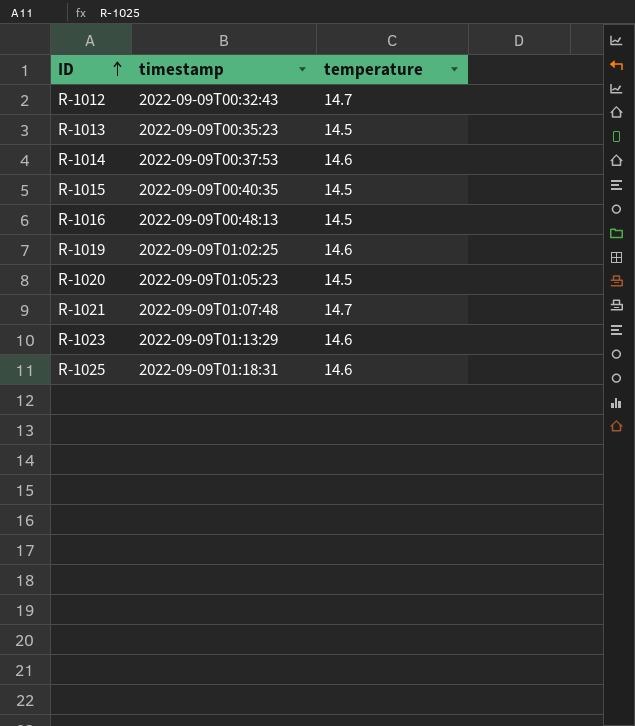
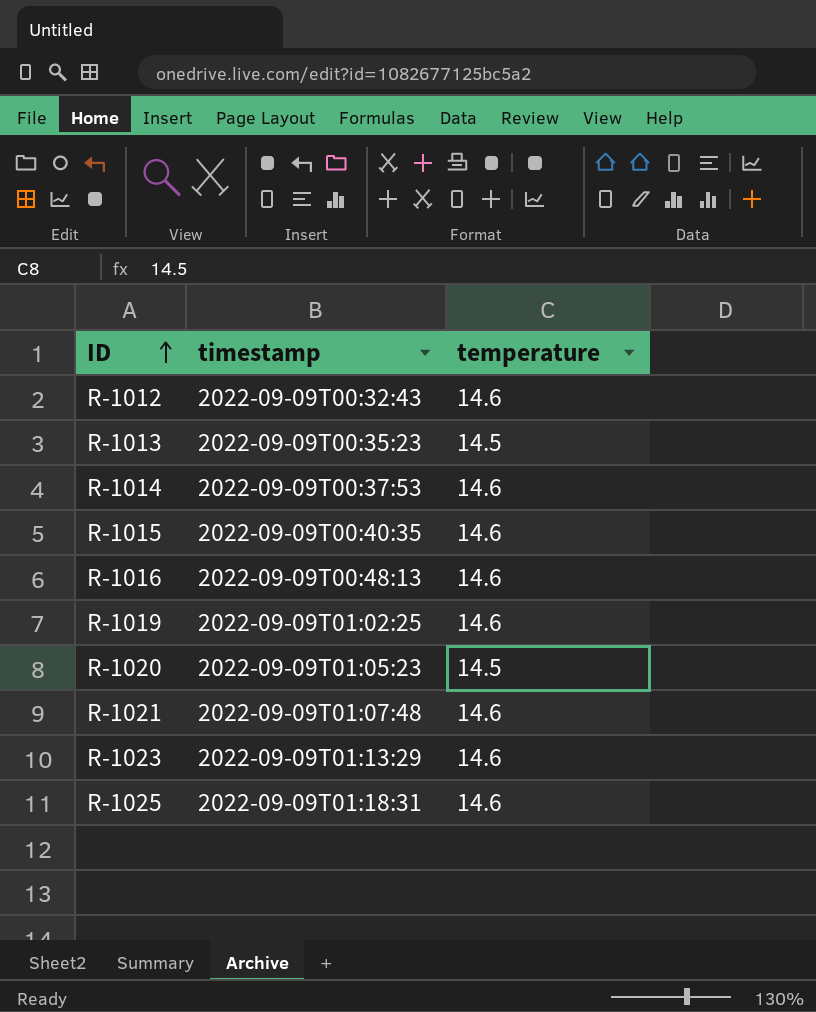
R-1012 | temperature: 14.7 -> 14.6
R-1015 | temperature: 14.5 -> 14.6
R-1016 | temperature: 14.5 -> 14.6
R-1021 | temperature: 14.7 -> 14.6

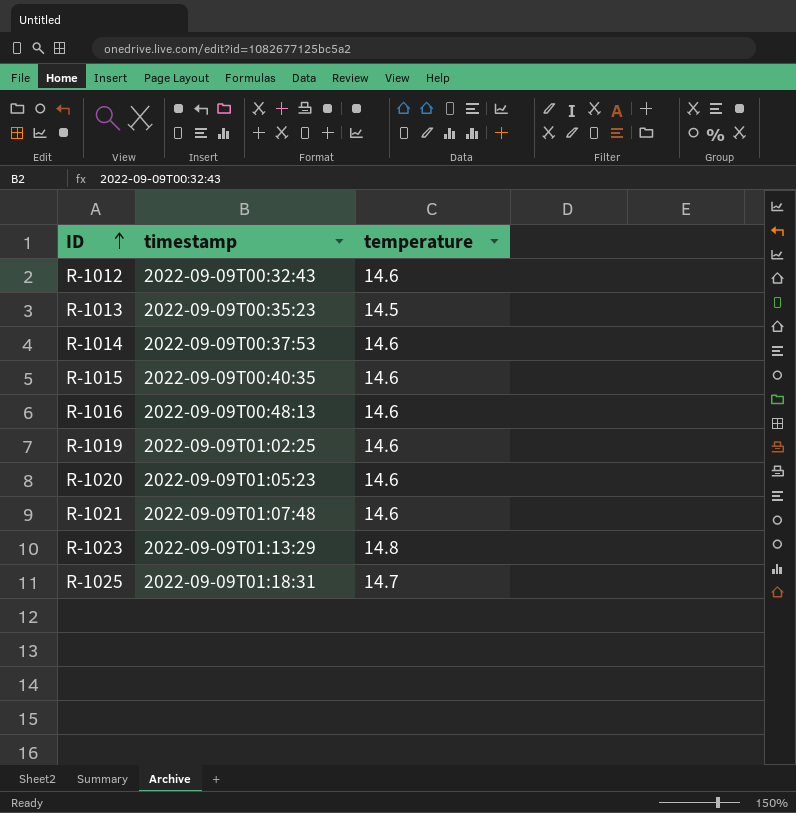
R-1020 | temperature: 14.5 -> 14.6
R-1023 | temperature: 14.6 -> 14.8
R-1025 | temperature: 14.6 -> 14.7

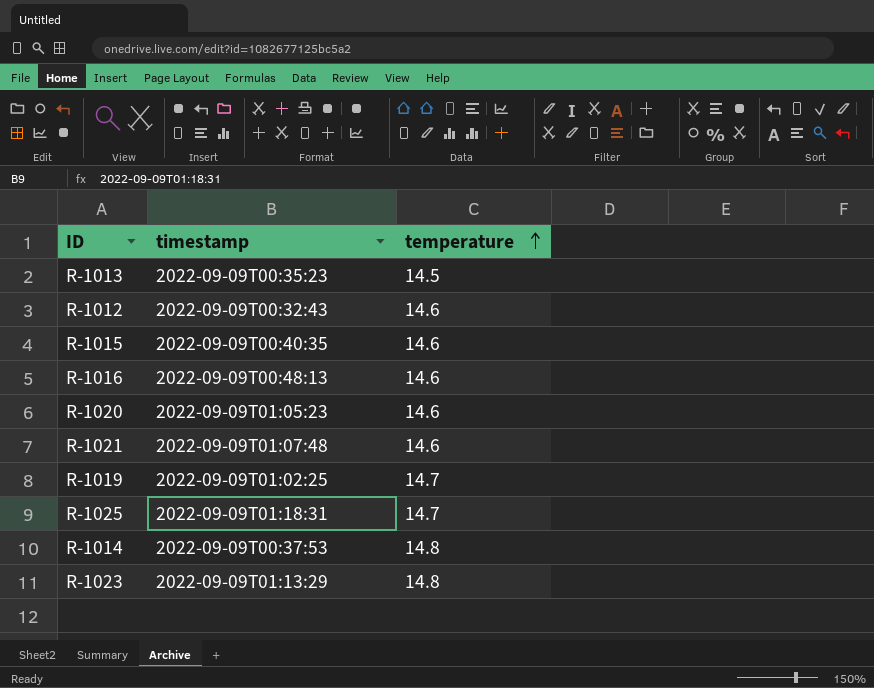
row order: ID ascending -> temperature ascending
R-1019 | temperature: 14.6 -> 14.7
R-1014 | temperature: 14.6 -> 14.8

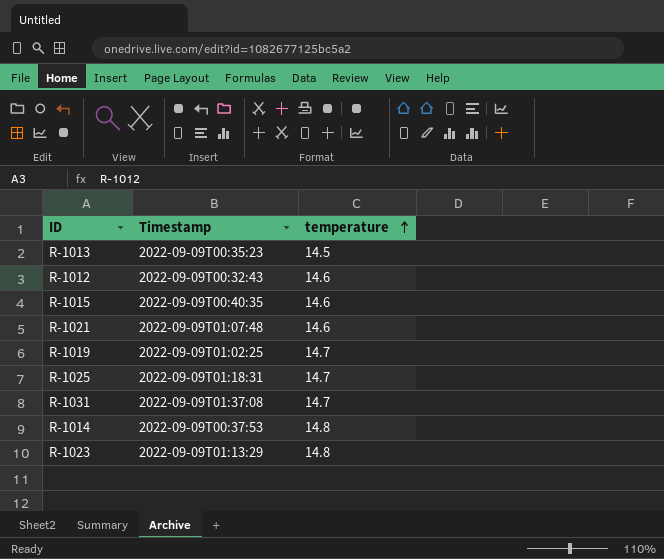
column name: timestamp -> Timestamp
row R-1016: 2022-09-09T00:48:13 | 14.6 -> none
row R-1020: 2022-09-09T01:05:23 | 14.6 -> none
row R-1031: none -> 2022-09-09T01:37:08 | 14.7

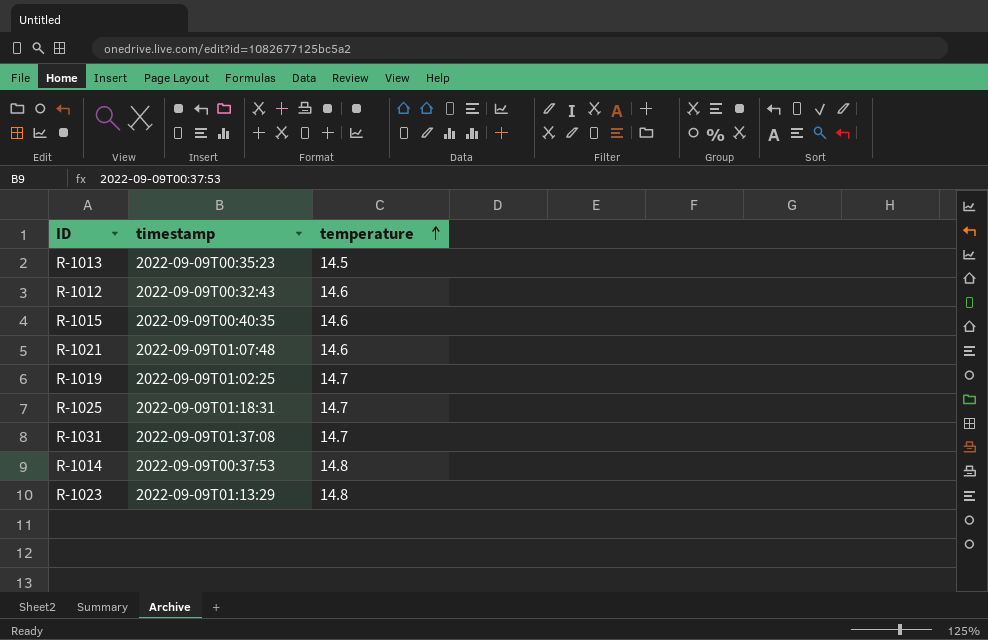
column name: Timestamp -> timestamp

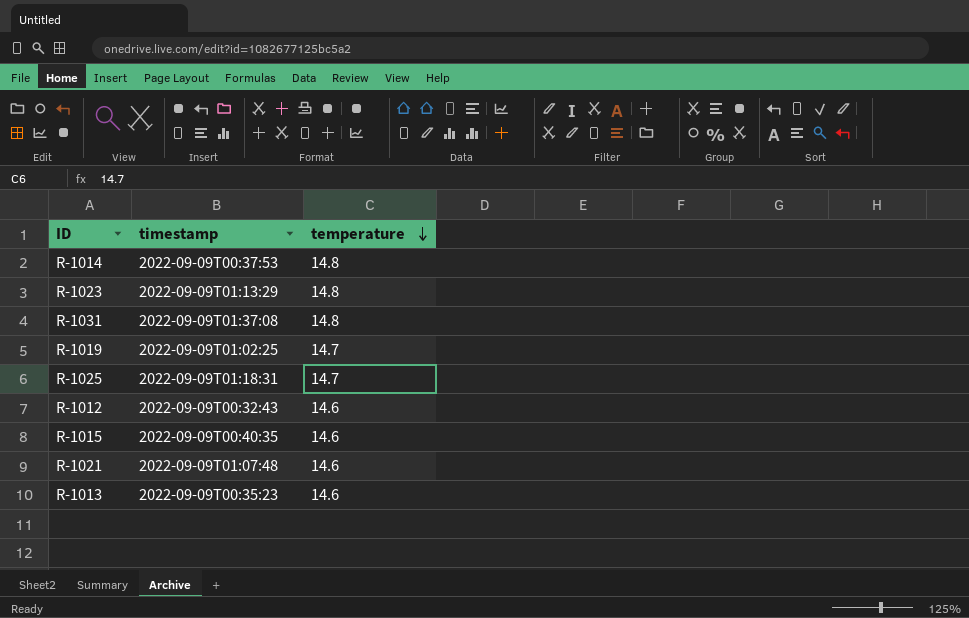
row order: temperature ascending -> temperature descending
R-1031 | temperature: 14.7 -> 14.8
R-1013 | temperature: 14.5 -> 14.6

